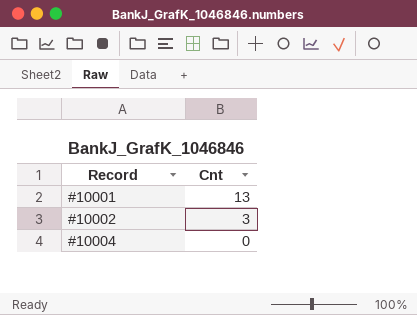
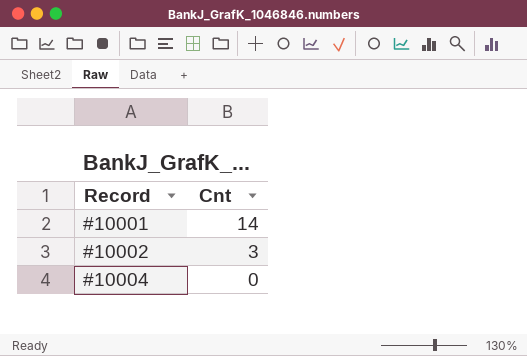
#10001 | Cnt: 13 -> 14

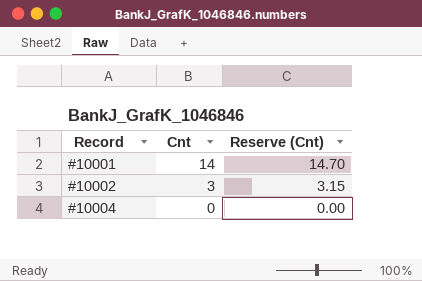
column Reserve (Cnt) | formula: none -> [Cnt] * 1.05

